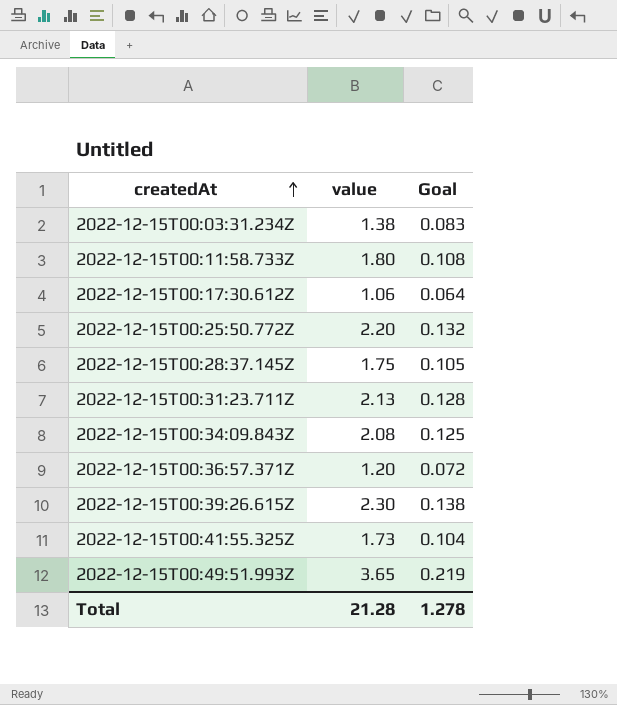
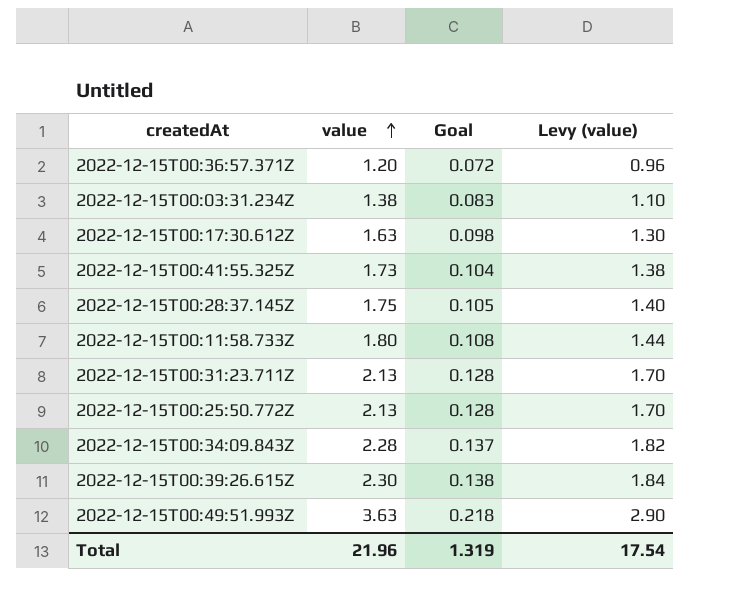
row order: createdAt ascending -> value ascending
column Levy (value) | formula: none -> [value] * 0.8
2022-12-15T00:17:30.612Z | value: 1.06 -> 1.63
2022-12-15T00:17:30.612Z | Goal: 0.064 -> 0.098
2022-12-15T00:25:50.772Z | value: 2.20 -> 2.13
2022-12-15T00:25:50.772Z | Goal: 0.132 -> 0.128
2022-12-15T00:34:09.843Z | value: 2.08 -> 2.28
2022-12-15T00:34:09.843Z | Goal: 0.125 -> 0.137
2022-12-15T00:49:51.993Z | value: 3.65 -> 3.63
2022-12-15T00:49:51.993Z | Goal: 0.219 -> 0.218
Total | value: 21.28 -> 21.96
Total | Goal: 1.278 -> 1.319

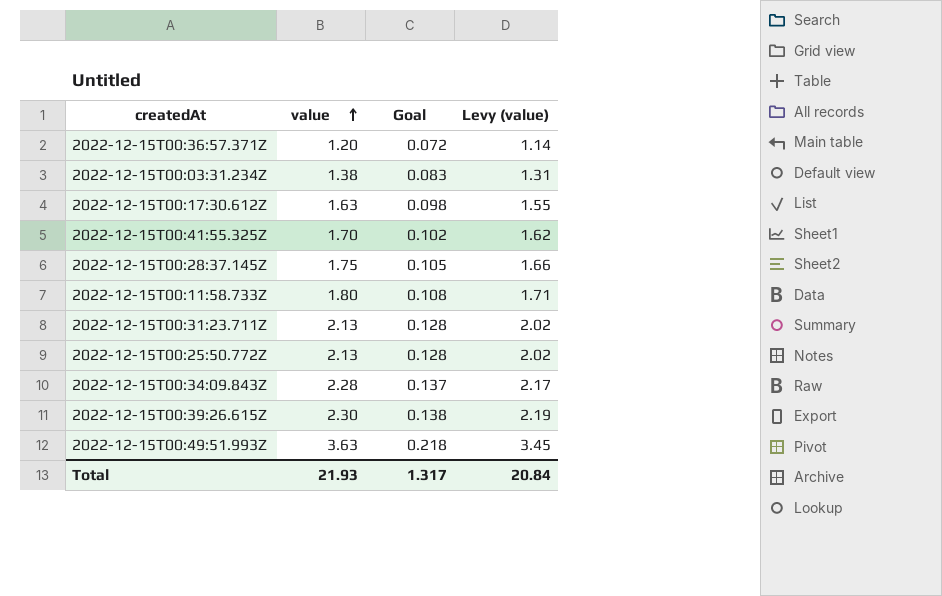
column Levy (value) | formula: [value] * 0.8 -> [value] * 0.95
2022-12-15T00:41:55.325Z | value: 1.73 -> 1.70
2022-12-15T00:41:55.325Z | Goal: 0.104 -> 0.102
Total | value: 21.96 -> 21.93
Total | Goal: 1.319 -> 1.317
Total | Levy (value): 17.54 -> 20.84

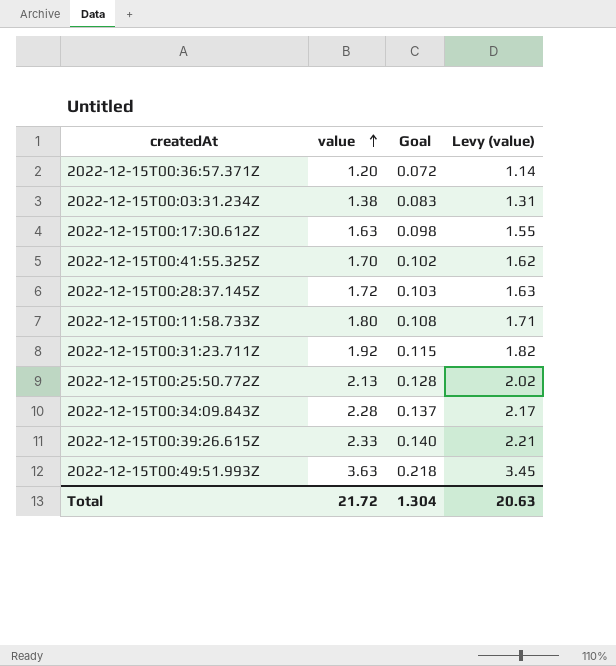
2022-12-15T00:28:37.145Z | value: 1.75 -> 1.72
2022-12-15T00:28:37.145Z | Goal: 0.105 -> 0.103
2022-12-15T00:28:37.145Z | Levy (value): 1.66 -> 1.63
2022-12-15T00:31:23.711Z | value: 2.13 -> 1.92
2022-12-15T00:31:23.711Z | Goal: 0.128 -> 0.115
2022-12-15T00:31:23.711Z | Levy (value): 2.02 -> 1.82
2022-12-15T00:39:26.615Z | value: 2.30 -> 2.33
2022-12-15T00:39:26.615Z | Goal: 0.138 -> 0.140
2022-12-15T00:39:26.615Z | Levy (value): 2.19 -> 2.21
Total | value: 21.93 -> 21.72
Total | Goal: 1.317 -> 1.304
Total | Levy (value): 20.84 -> 20.63

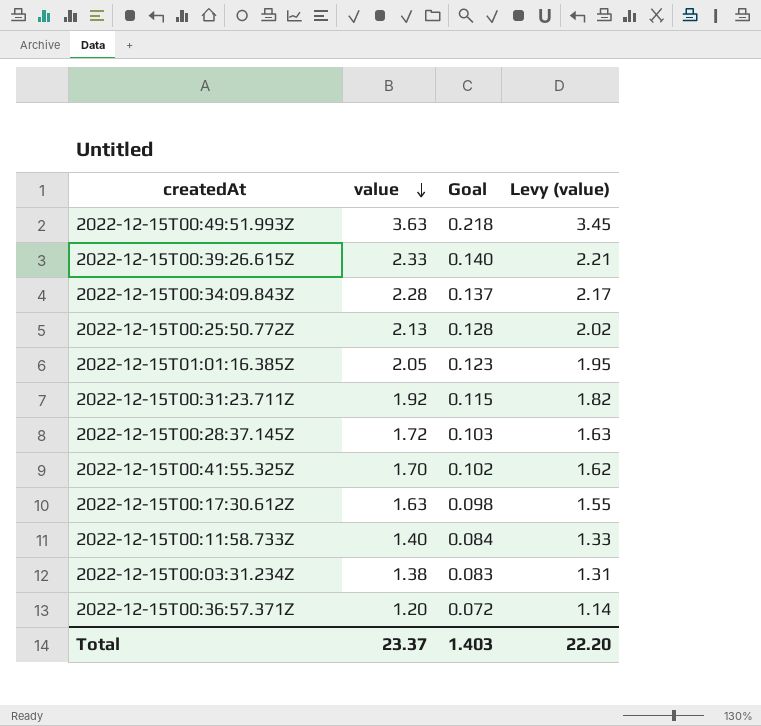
row order: value ascending -> value descending
row 2022-12-15T01:01:16.385Z: none -> 2.05 | 0.123 | 1.95
2022-12-15T00:11:58.733Z | value: 1.80 -> 1.40
2022-12-15T00:11:58.733Z | Goal: 0.108 -> 0.084
2022-12-15T00:11:58.733Z | Levy (value): 1.71 -> 1.33
Total | value: 21.72 -> 23.37
Total | Goal: 1.304 -> 1.403
Total | Levy (value): 20.63 -> 22.20

